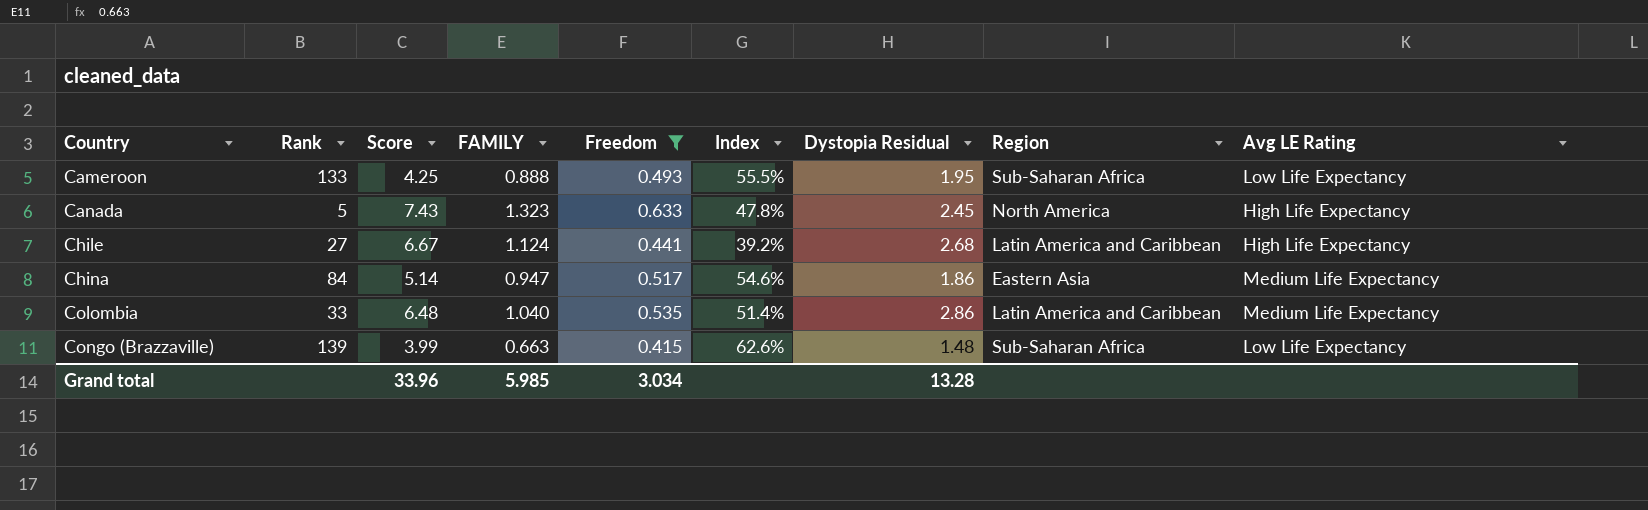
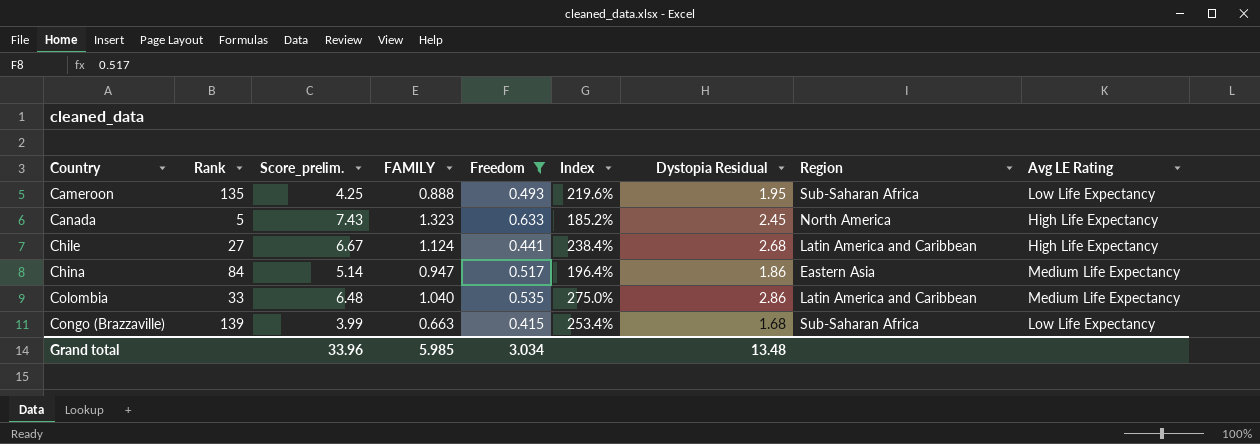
column name: Score -> Score_prelim.
column Index | formula: [Freedom] / [FAMILY] -> [Dystopia Residual] / [FAMILY]
Cameroon | Rank: 133 -> 135
Congo (Brazzaville) | Dystopia Residual: 1.48 -> 1.68
Grand total | Dystopia Residual: 13.28 -> 13.48

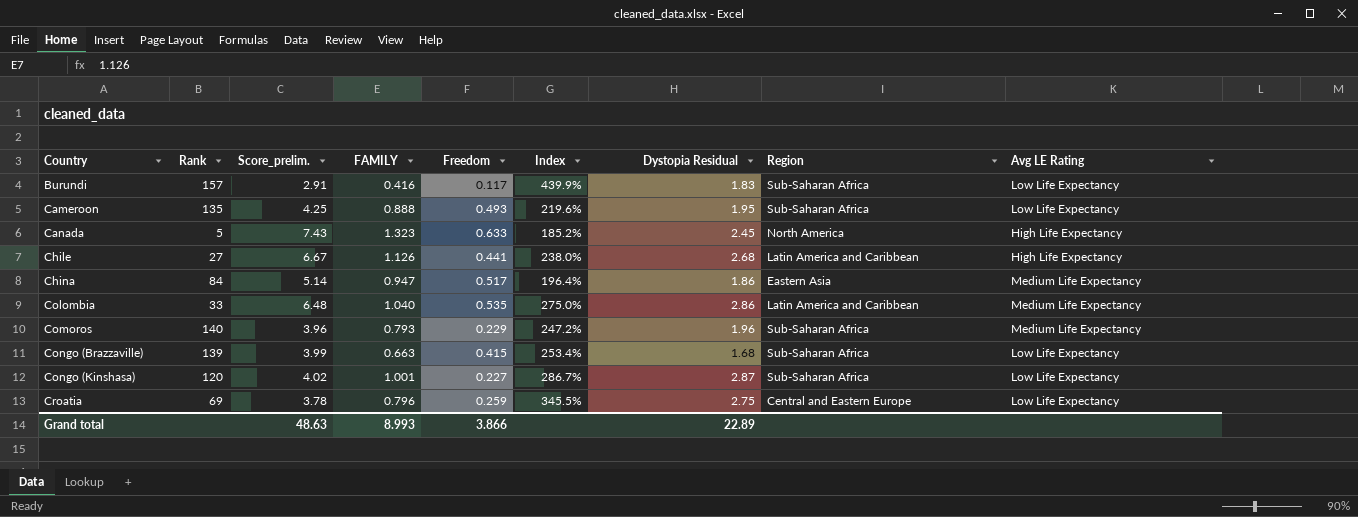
filter: Freedom >= 0.415 -> none
Chile | FAMILY: 1.124 -> 1.126
Chile | Index: 238.4% -> 238.0%
Grand total | Score_prelim.: 33.96 -> 48.63
Grand total | FAMILY: 5.985 -> 8.993
Grand total | Freedom: 3.034 -> 3.866
Grand total | Dystopia Residual: 13.48 -> 22.89

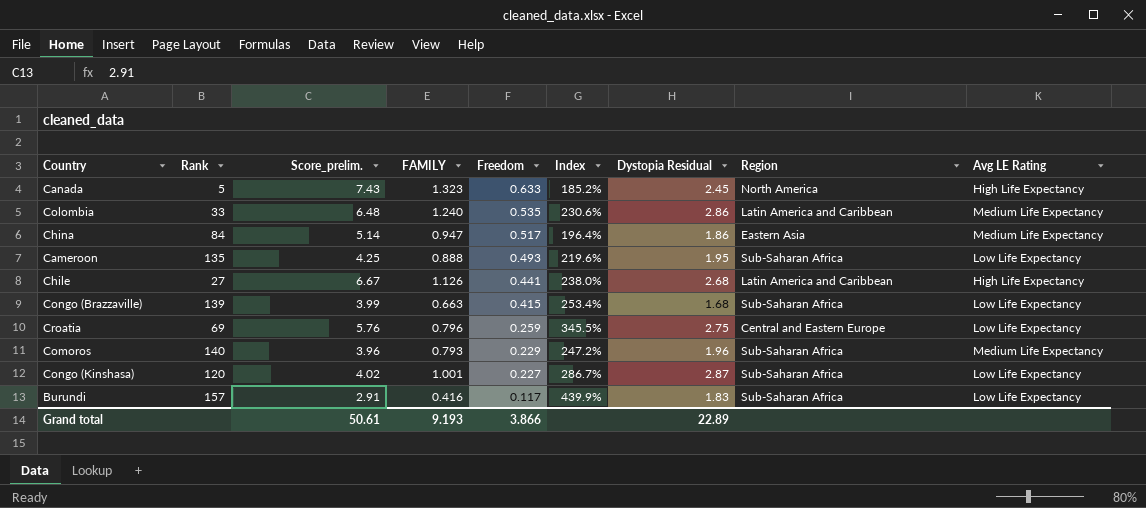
row order: Country ascending -> Freedom descending
Colombia | FAMILY: 1.040 -> 1.240
Colombia | Index: 275.0% -> 230.6%
Croatia | Score_prelim.: 3.78 -> 5.76
Grand total | Score_prelim.: 48.63 -> 50.61
Grand total | FAMILY: 8.993 -> 9.193

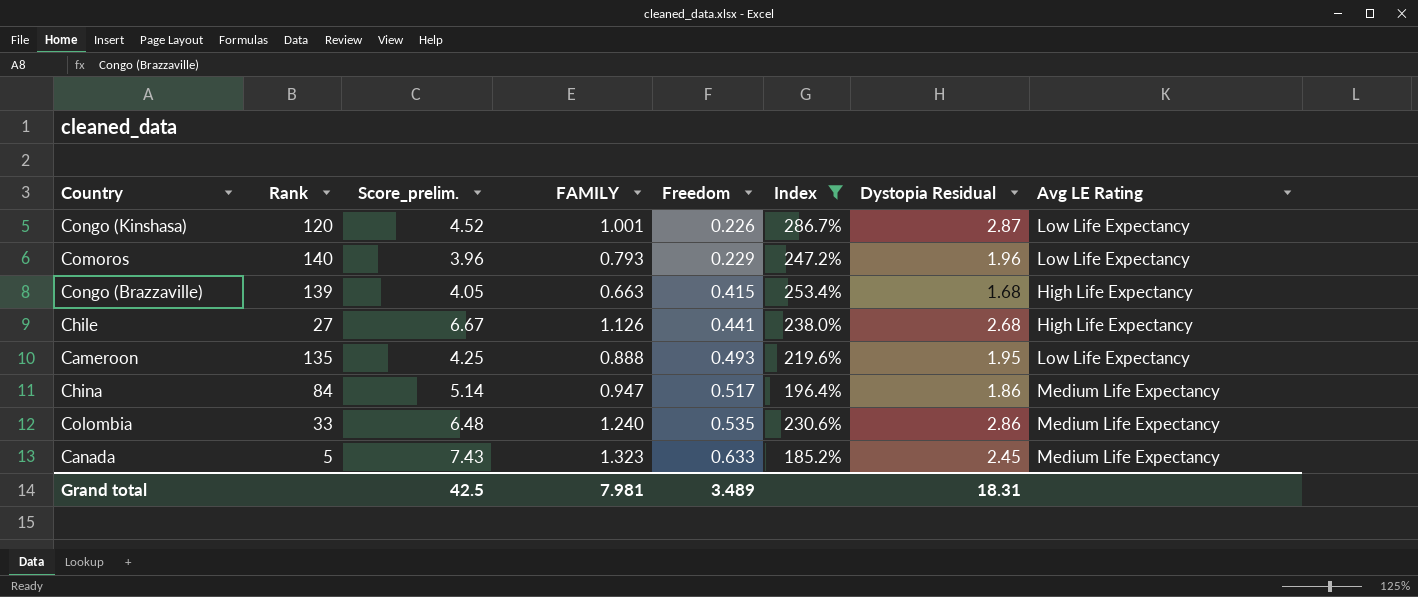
filter: none -> Index <= 286.7%
row order: Freedom descending -> Freedom ascending
column Region | position: 8 -> none
Congo (Kinshasa) | Score_prelim.: 4.02 -> 4.52
Congo (Kinshasa) | Freedom: 0.227 -> 0.226
Comoros | Avg LE Rating: Medium Life Expectancy -> Low Life Expectancy
Congo (Brazzaville) | Score_prelim.: 3.99 -> 4.05
Congo (Brazzaville) | Avg LE Rating: Low Life Expectancy -> High Life Expectancy
Canada | Avg LE Rating: High Life Expectancy -> Medium Life Expectancy
Grand total | Score_prelim.: 50.61 -> 42.5
Grand total | FAMILY: 9.193 -> 7.981
Grand total | Freedom: 3.866 -> 3.489
Grand total | Dystopia Residual: 22.89 -> 18.31

